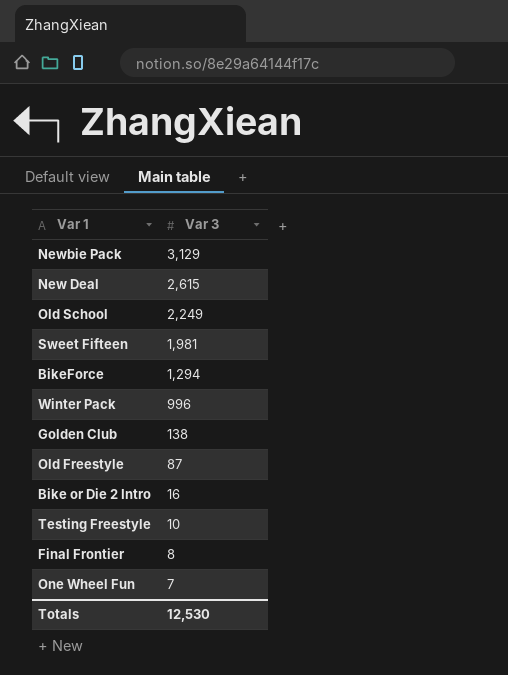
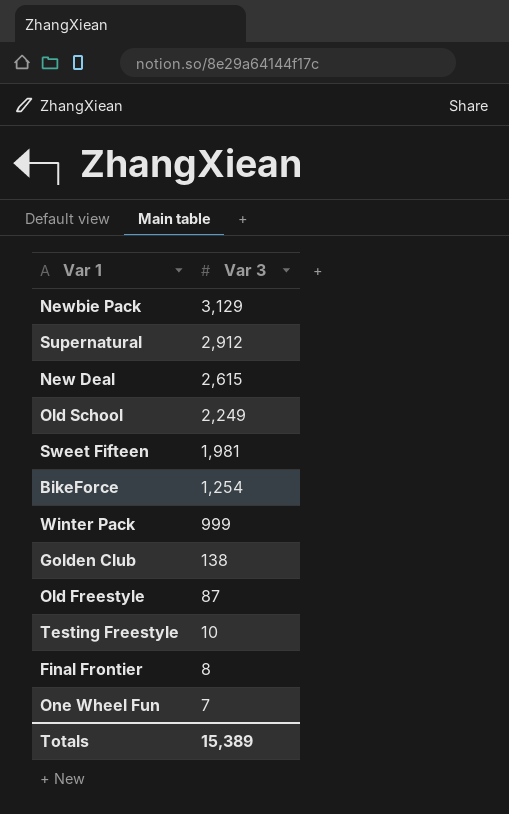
row Bike or Die 2 Intro: 16 -> none
row Supernatural: none -> 2,912
BikeForce | Var 3: 1,294 -> 1,254
Winter Pack | Var 3: 996 -> 999
Totals | Var 3: 12,530 -> 15,389

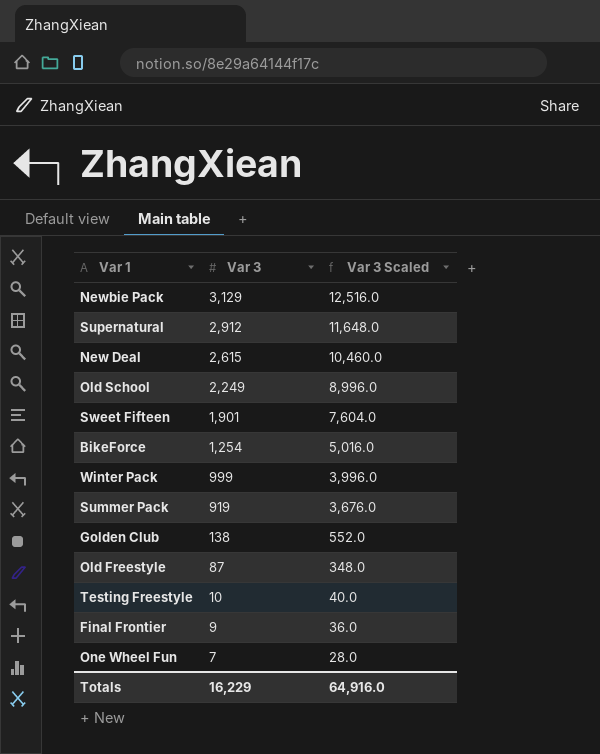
column Var 3 Scaled | formula: none -> [Var 3] * 4
Sweet Fifteen | Var 3: 1,981 -> 1,901
row Summer Pack: none -> 919 | 3,676.0
Final Frontier | Var 3: 8 -> 9
Totals | Var 3: 15,389 -> 16,229

